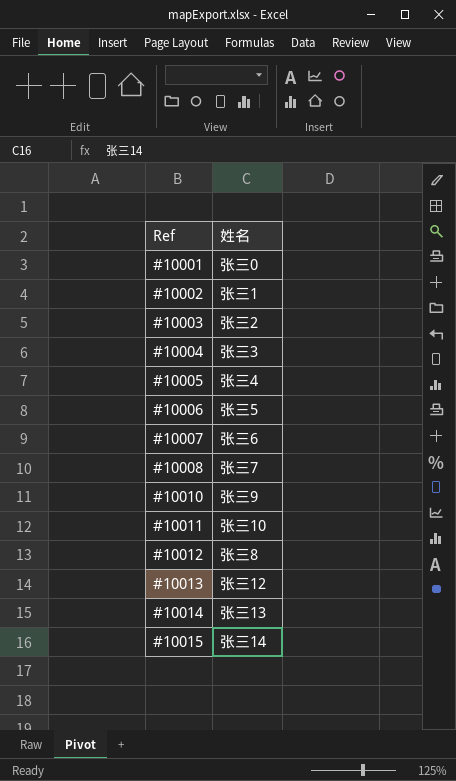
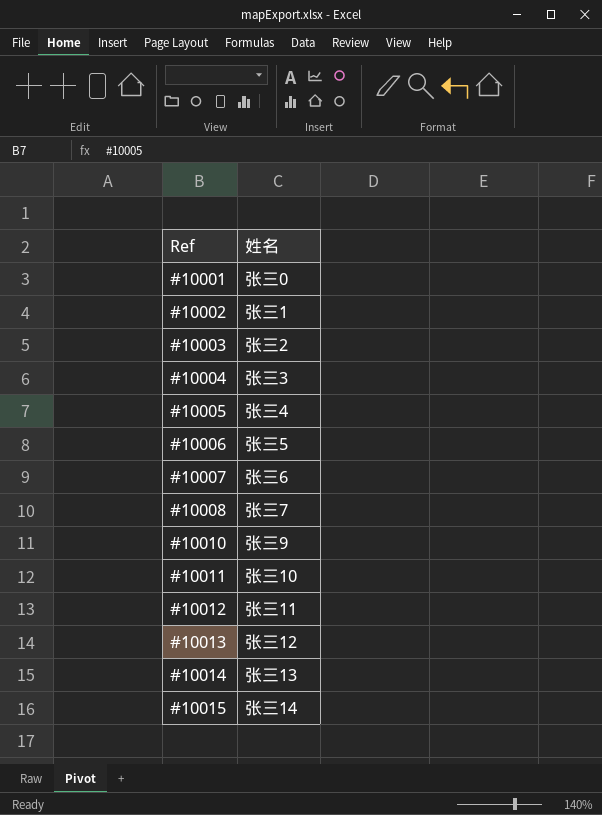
#10012 | 姓名: 张三8 -> 张三11

